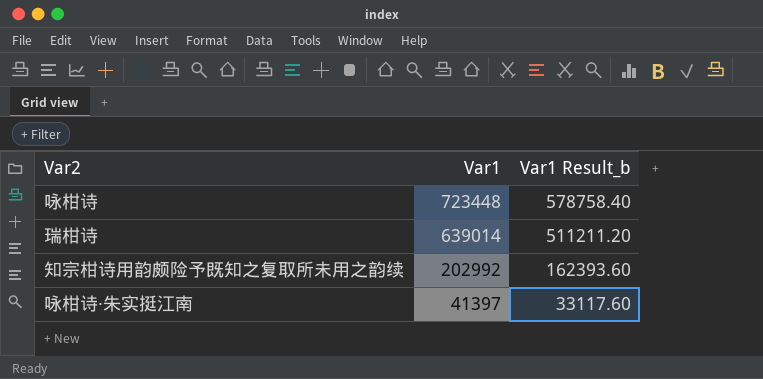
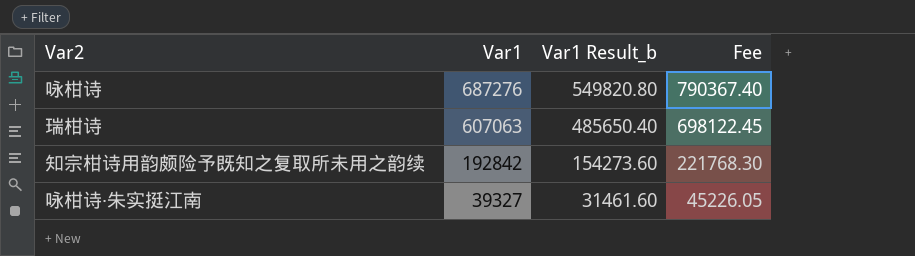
column Fee | formula: none -> [Var1] * 1.15
咏柑诗 | Var1: 723448 -> 687276
咏柑诗 | Var1 Result_b: 578758.40 -> 549820.80
瑞柑诗 | Var1: 639014 -> 607063
瑞柑诗 | Var1 Result_b: 511211.20 -> 485650.40
知宗柑诗用韵颇险予既知之复取所未用之韵续 | Var1: 202992 -> 192842
知宗柑诗用韵颇险予既知之复取所未用之韵续 | Var1 Result_b: 162393.60 -> 154273.60
咏柑诗·朱实挺江南 | Var1: 41397 -> 39327
咏柑诗·朱实挺江南 | Var1 Result_b: 33117.60 -> 31461.60

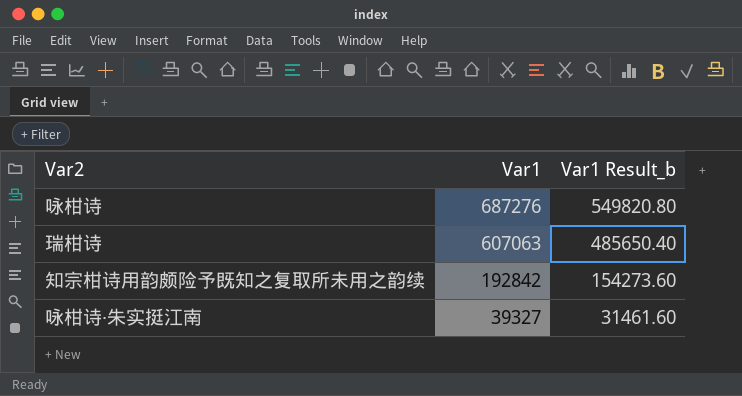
column Fee | formula: [Var1] * 1.15 -> none

